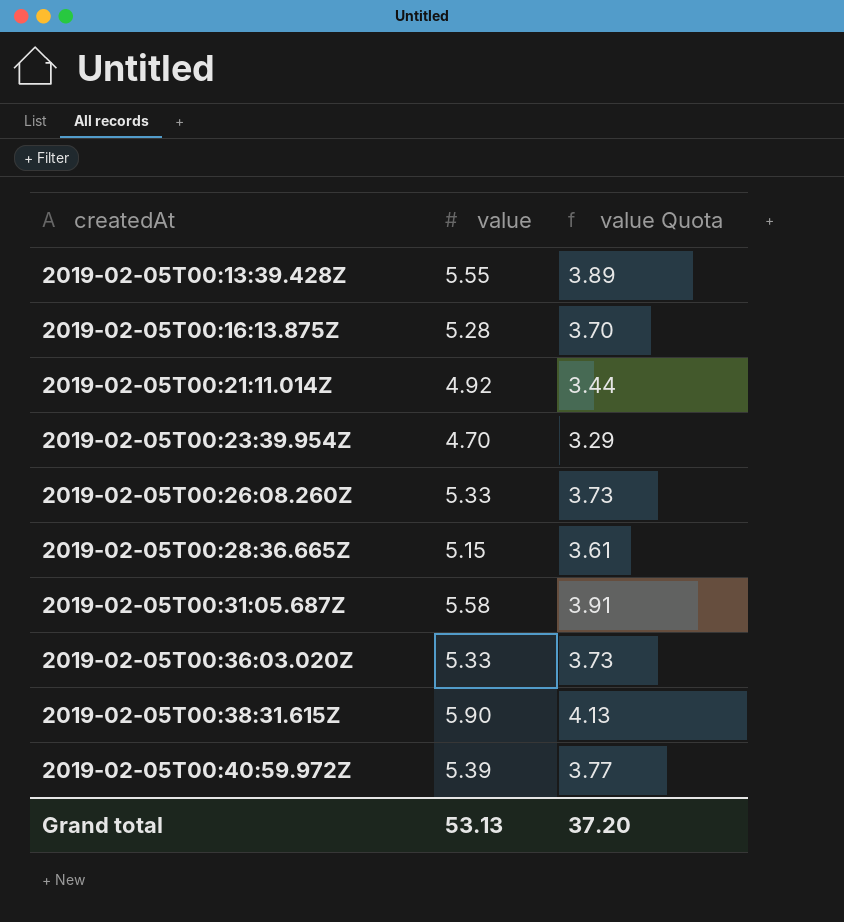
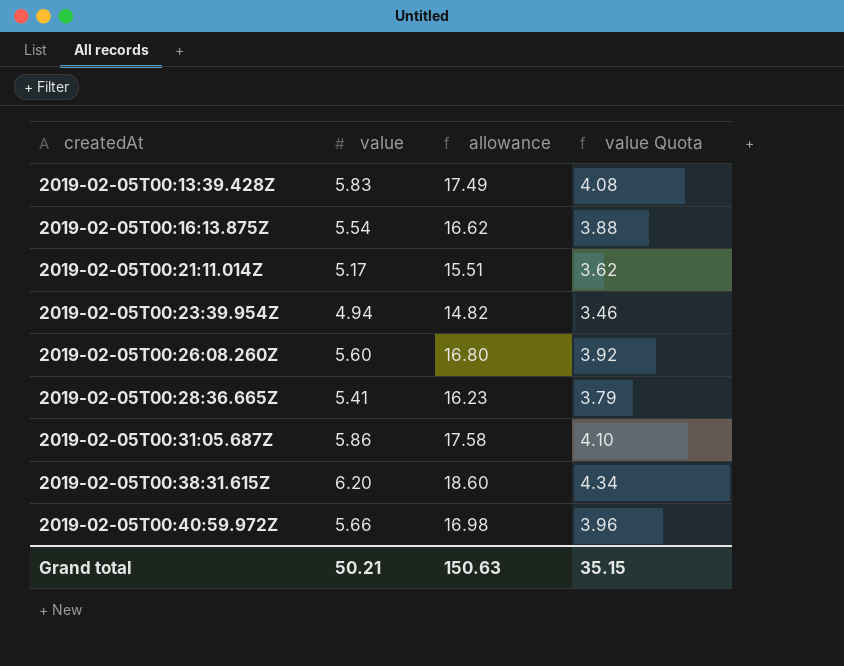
column allowance | formula: none -> [value] * 3
row 2019-02-05T00:36:03.020Z: 5.33 | 3.73 -> none
2019-02-05T00:13:39.428Z | value: 5.55 -> 5.83
2019-02-05T00:13:39.428Z | value Quota: 3.89 -> 4.08
2019-02-05T00:16:13.875Z | value: 5.28 -> 5.54
2019-02-05T00:16:13.875Z | value Quota: 3.70 -> 3.88
2019-02-05T00:21:11.014Z | value: 4.92 -> 5.17
2019-02-05T00:21:11.014Z | value Quota: 3.44 -> 3.62
2019-02-05T00:23:39.954Z | value: 4.70 -> 4.94
2019-02-05T00:23:39.954Z | value Quota: 3.29 -> 3.46
2019-02-05T00:26:08.260Z | value: 5.33 -> 5.60
2019-02-05T00:26:08.260Z | value Quota: 3.73 -> 3.92
2019-02-05T00:28:36.665Z | value: 5.15 -> 5.41
2019-02-05T00:28:36.665Z | value Quota: 3.61 -> 3.79
2019-02-05T00:31:05.687Z | value: 5.58 -> 5.86
2019-02-05T00:31:05.687Z | value Quota: 3.91 -> 4.10
2019-02-05T00:38:31.615Z | value: 5.90 -> 6.20
2019-02-05T00:38:31.615Z | value Quota: 4.13 -> 4.34
2019-02-05T00:40:59.972Z | value: 5.39 -> 5.66
2019-02-05T00:40:59.972Z | value Quota: 3.77 -> 3.96
Grand total | value: 53.13 -> 50.21
Grand total | value Quota: 37.20 -> 35.15

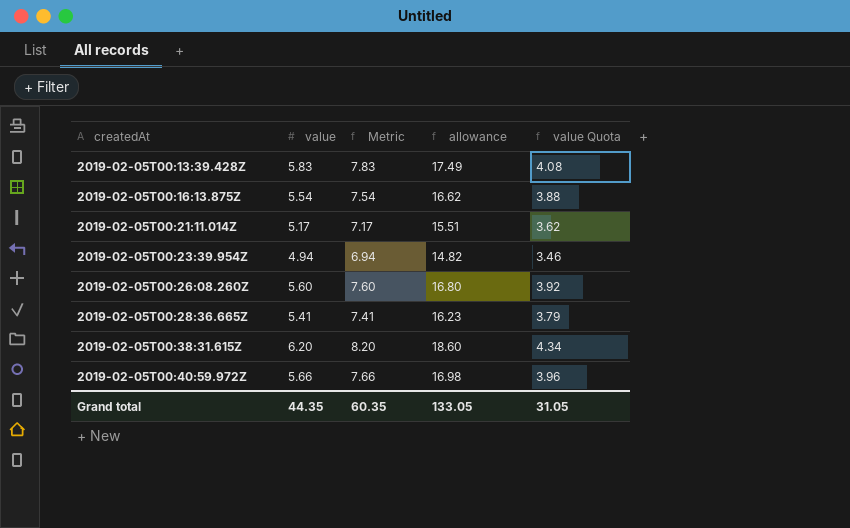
column Metric | formula: none -> [value] + 2
row 2019-02-05T00:31:05.687Z: 5.86 | 17.58 | 4.10 -> none
Grand total | value: 50.21 -> 44.35
Grand total | allowance: 150.63 -> 133.05
Grand total | value Quota: 35.15 -> 31.05

